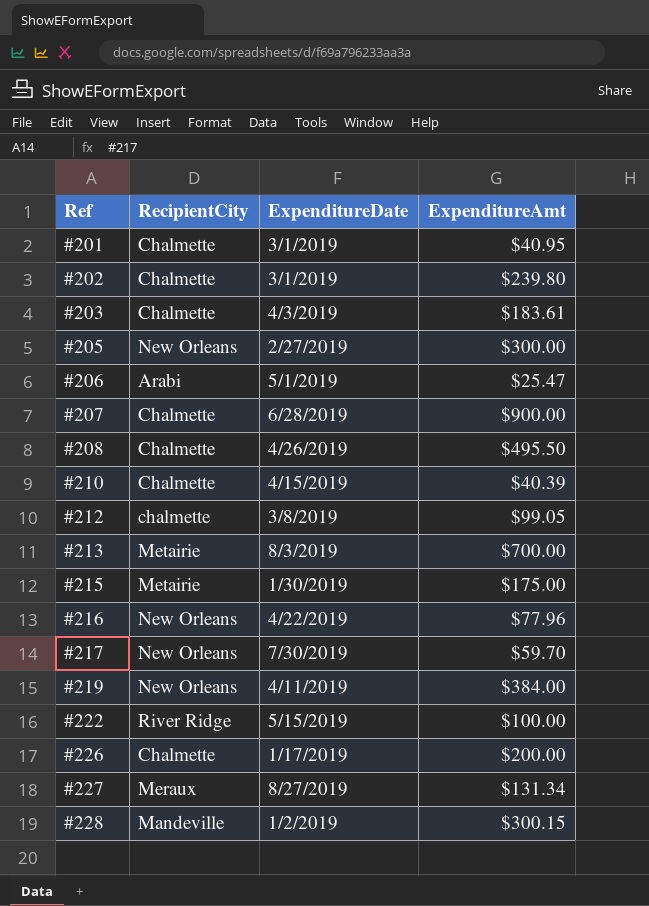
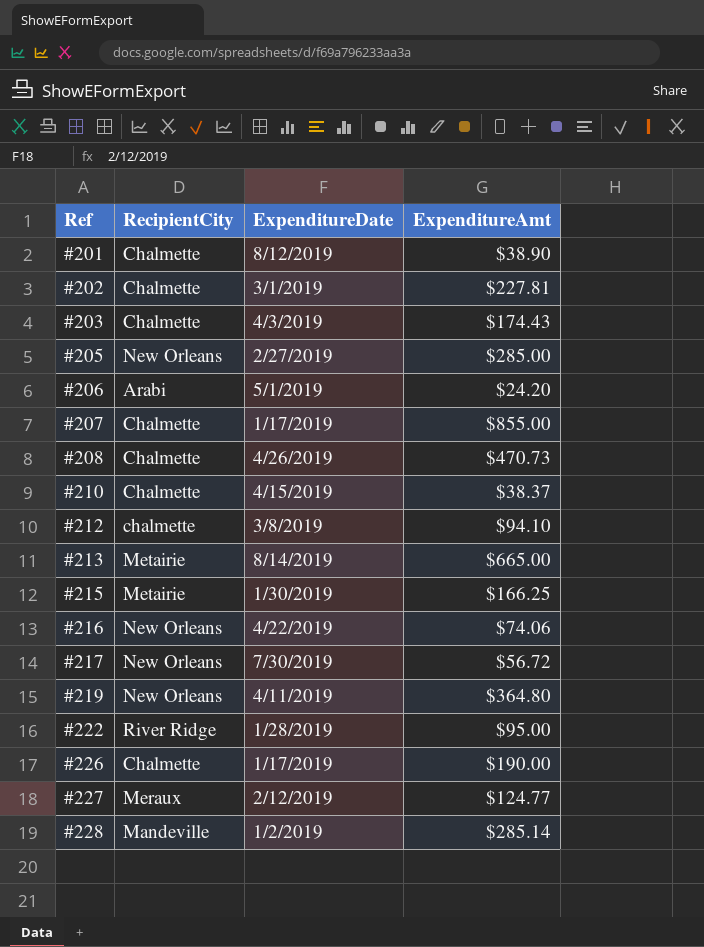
#201 | ExpenditureDate: 3/1/2019 -> 8/12/2019
#201 | ExpenditureAmt: $40.95 -> $38.90
#202 | ExpenditureAmt: $239.80 -> $227.81
#203 | ExpenditureAmt: $183.61 -> $174.43
#205 | ExpenditureAmt: $300.00 -> $285.00
#206 | ExpenditureAmt: $25.47 -> $24.20
#207 | ExpenditureDate: 6/28/2019 -> 1/17/2019
#207 | ExpenditureAmt: $900.00 -> $855.00
#208 | ExpenditureAmt: $495.50 -> $470.73
#210 | ExpenditureAmt: $40.39 -> $38.37
#212 | ExpenditureAmt: $99.05 -> $94.10
#213 | ExpenditureDate: 8/3/2019 -> 8/14/2019
#213 | ExpenditureAmt: $700.00 -> $665.00
#215 | ExpenditureAmt: $175.00 -> $166.25
#216 | ExpenditureAmt: $77.96 -> $74.06
#217 | ExpenditureAmt: $59.70 -> $56.72
#219 | ExpenditureAmt: $384.00 -> $364.80
#222 | ExpenditureDate: 5/15/2019 -> 1/28/2019
#222 | ExpenditureAmt: $100.00 -> $95.00
#226 | ExpenditureAmt: $200.00 -> $190.00
#227 | ExpenditureDate: 8/27/2019 -> 2/12/2019
#227 | ExpenditureAmt: $131.34 -> $124.77
#228 | ExpenditureAmt: $300.15 -> $285.14

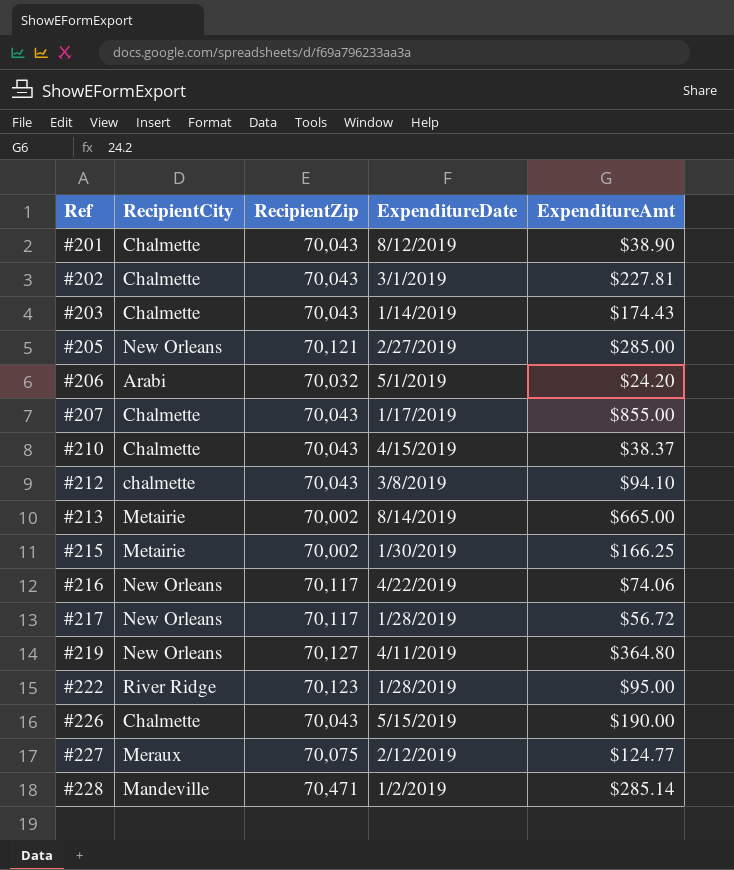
column RecipientZip | position: none -> 3
row #208: Chalmette | 4/26/2019 | $470.73 -> none
#203 | ExpenditureDate: 4/3/2019 -> 1/14/2019
#217 | ExpenditureDate: 7/30/2019 -> 1/28/2019
#226 | ExpenditureDate: 1/17/2019 -> 5/15/2019

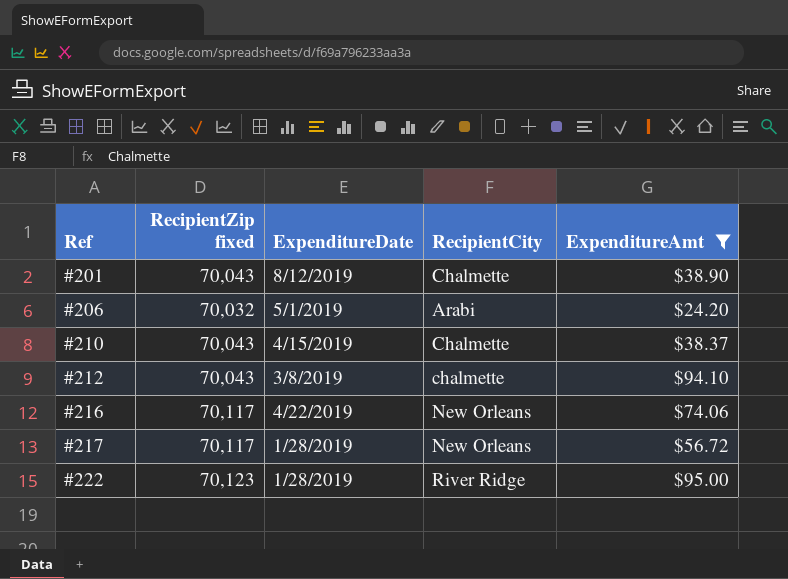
filter: none -> ExpenditureAmt <= $95.00
column name: RecipientZip -> RecipientZip fixed
column RecipientCity | position: 2 -> 4

